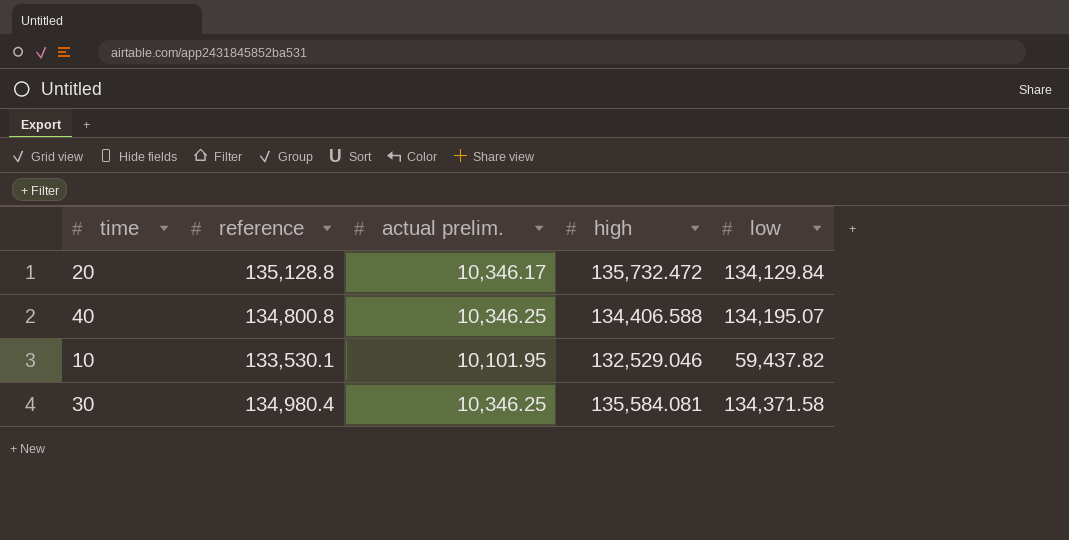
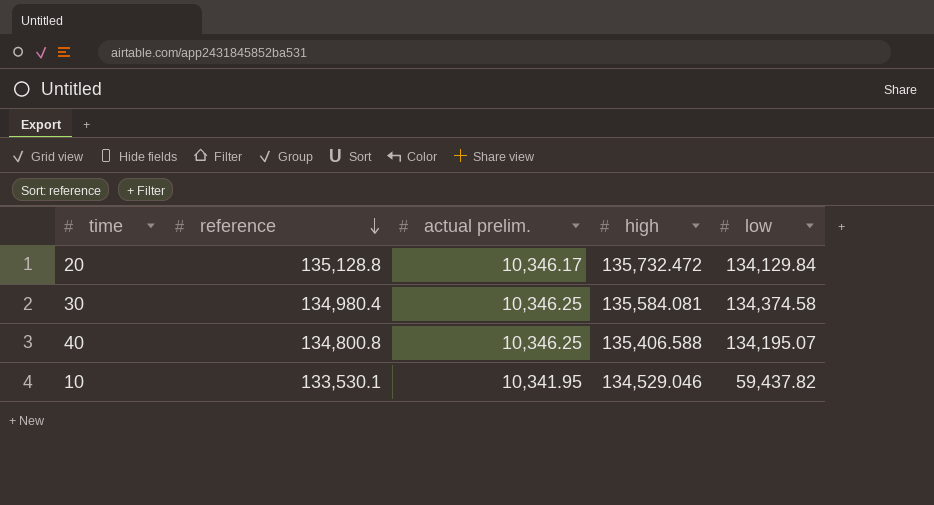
row order: none -> reference descending
30 | low: 134,371.58 -> 134,374.58
40 | high: 134,406.588 -> 135,406.588
10 | actual prelim.: 10,101.95 -> 10,341.95
10 | high: 132,529.046 -> 134,529.046

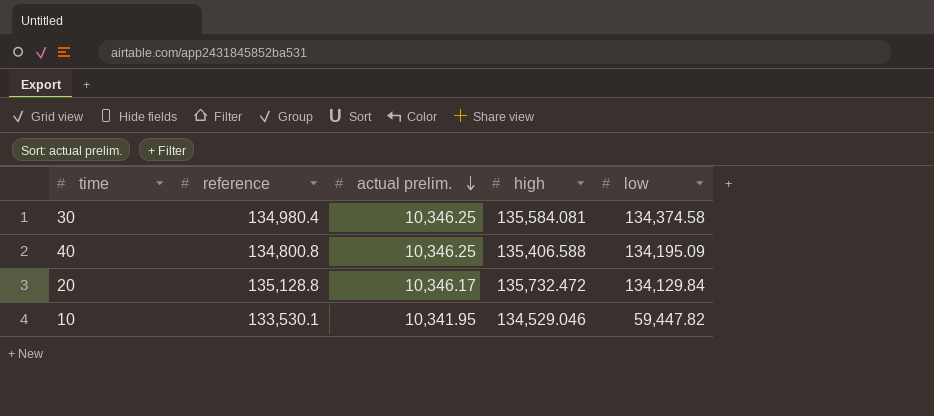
row order: reference descending -> actual prelim. descending
40 | low: 134,195.07 -> 134,195.09
10 | low: 59,437.82 -> 59,447.82

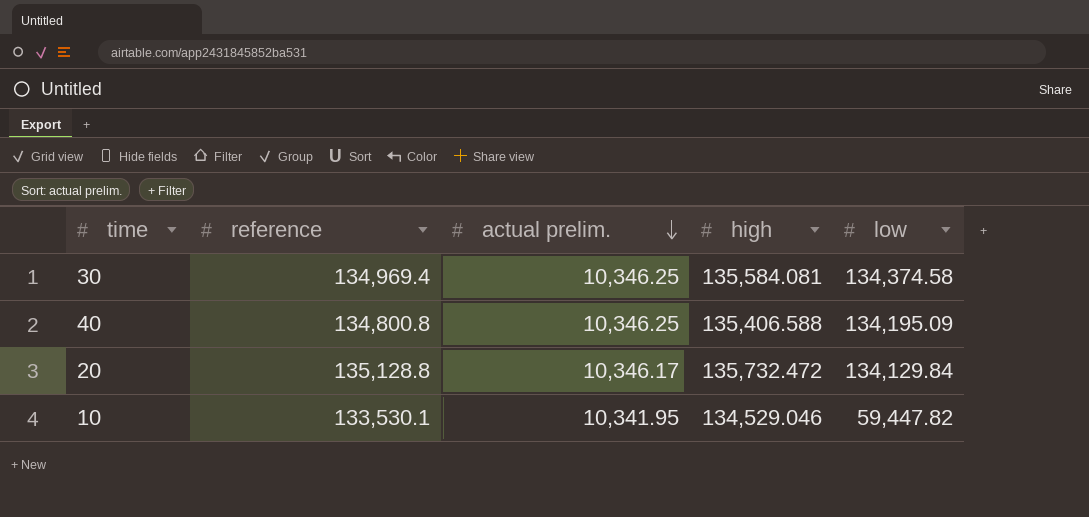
30 | reference: 134,980.4 -> 134,969.4

